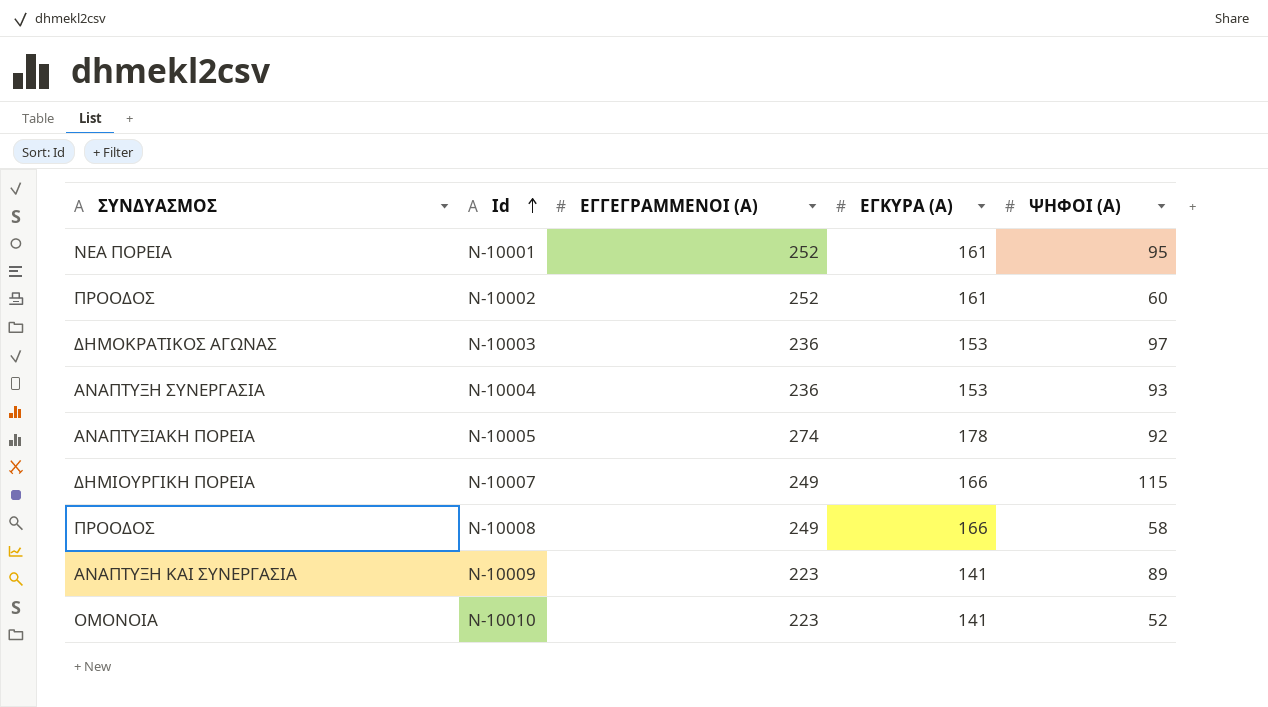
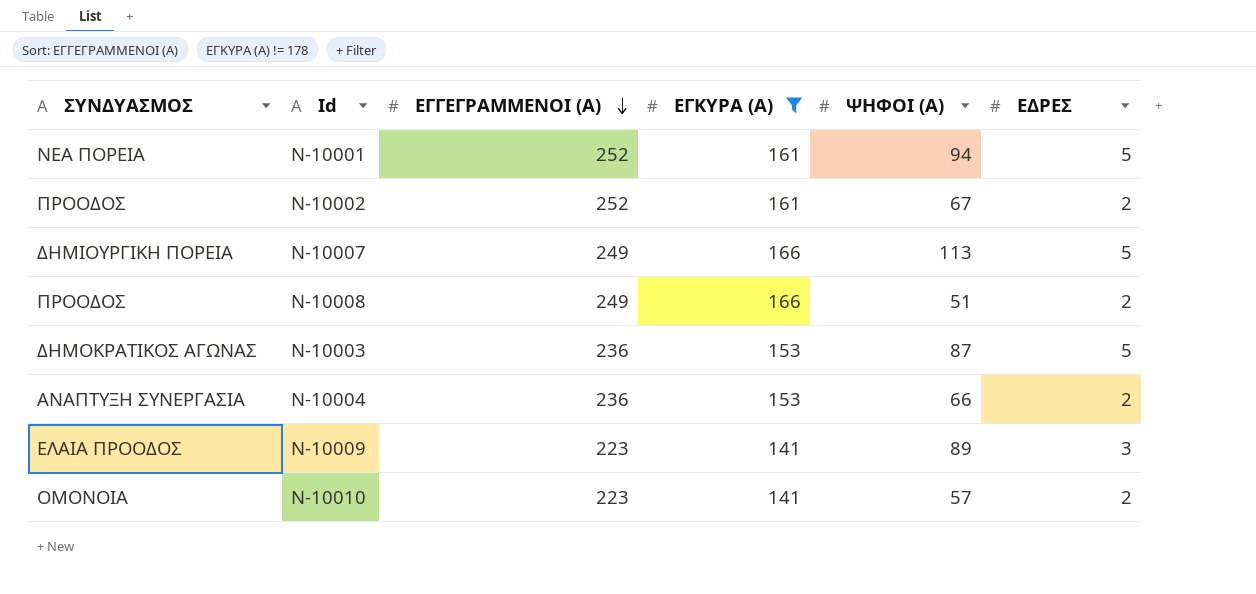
filter: none -> ΕΓΚΥΡΑ (Α) != 178
row order: Id ascending -> ΕΓΓΕΓΡΑΜΜΕΝΟΙ (Α) descending
column ΕΔΡΕΣ | position: none -> 6
N-10001 | ΨΗΦΟΙ (Α): 95 -> 94
N-10002 | ΨΗΦΟΙ (Α): 60 -> 67
N-10007 | ΨΗΦΟΙ (Α): 115 -> 113
N-10008 | ΨΗΦΟΙ (Α): 58 -> 51
N-10003 | ΨΗΦΟΙ (Α): 97 -> 87
N-10004 | ΨΗΦΟΙ (Α): 93 -> 66
N-10009 | ΣΥΝΔΥΑΣΜΟΣ: ΑΝΑΠΤΥΞΗ ΚΑΙ ΣΥΝΕΡΓΑΣΙΑ -> ΕΛΑΙΑ ΠΡΟΟΔΟΣ
N-10010 | ΨΗΦΟΙ (Α): 52 -> 57

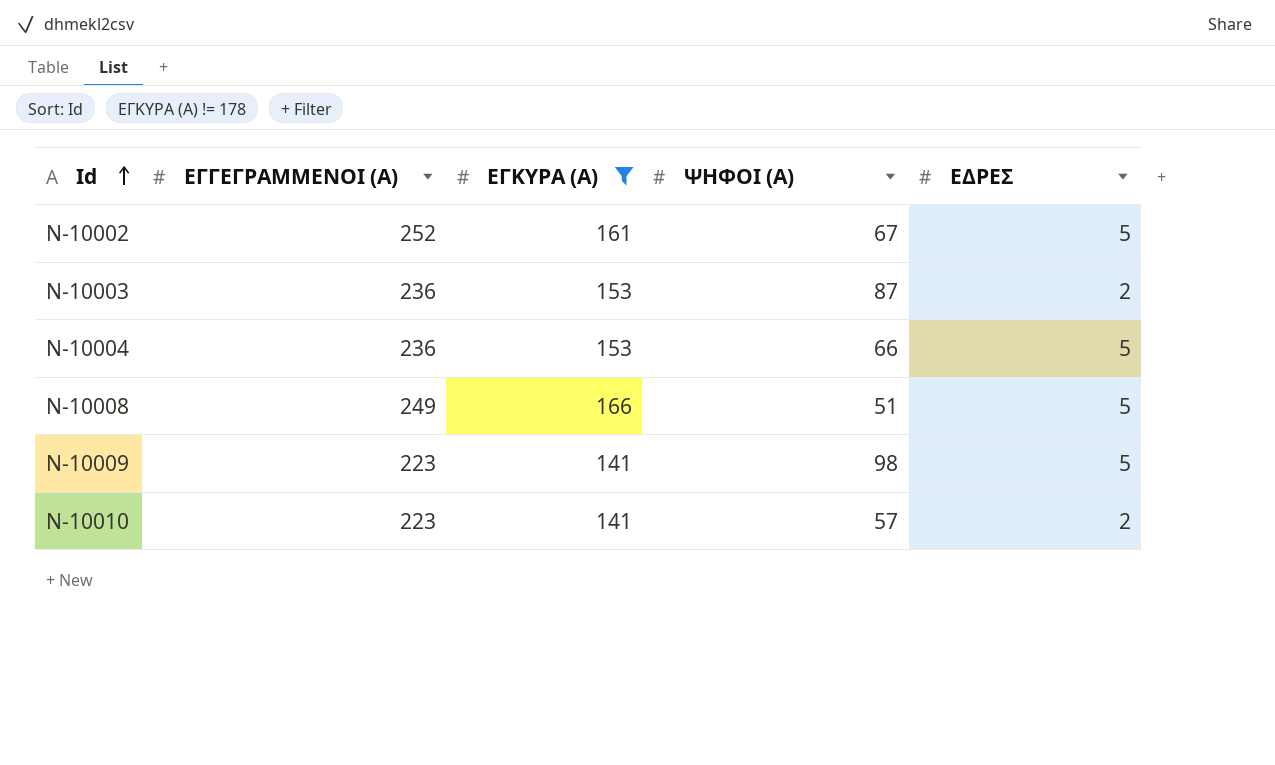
row order: ΕΓΓΕΓΡΑΜΜΕΝΟΙ (Α) descending -> Id ascending
column ΣΥΝΔΥΑΣΜΟΣ | position: 1 -> none
row N-10001: ΝΕΑ ΠΟΡΕΙΑ | 252 | 161 | 94 | 5 -> none
row N-10007: ΔΗΜΙΟΥΡΓΙΚΗ ΠΟΡΕΙΑ | 249 | 166 | 113 | 5 -> none
N-10002 | ΕΔΡΕΣ: 2 -> 5
N-10003 | ΕΔΡΕΣ: 5 -> 2
N-10004 | ΕΔΡΕΣ: 2 -> 5
N-10008 | ΕΔΡΕΣ: 2 -> 5
N-10009 | ΨΗΦΟΙ (Α): 89 -> 98
N-10009 | ΕΔΡΕΣ: 3 -> 5

